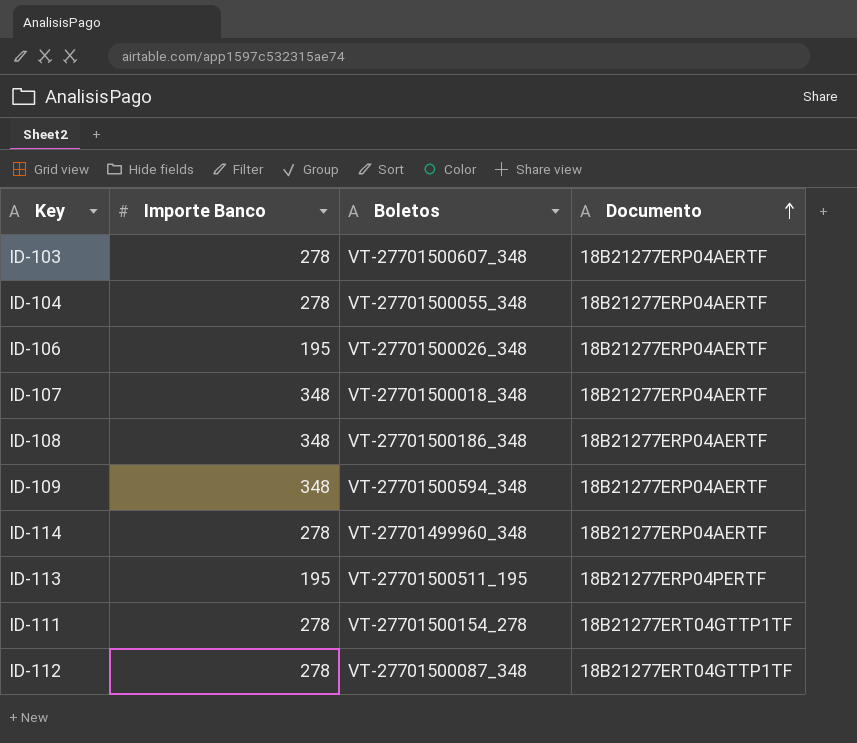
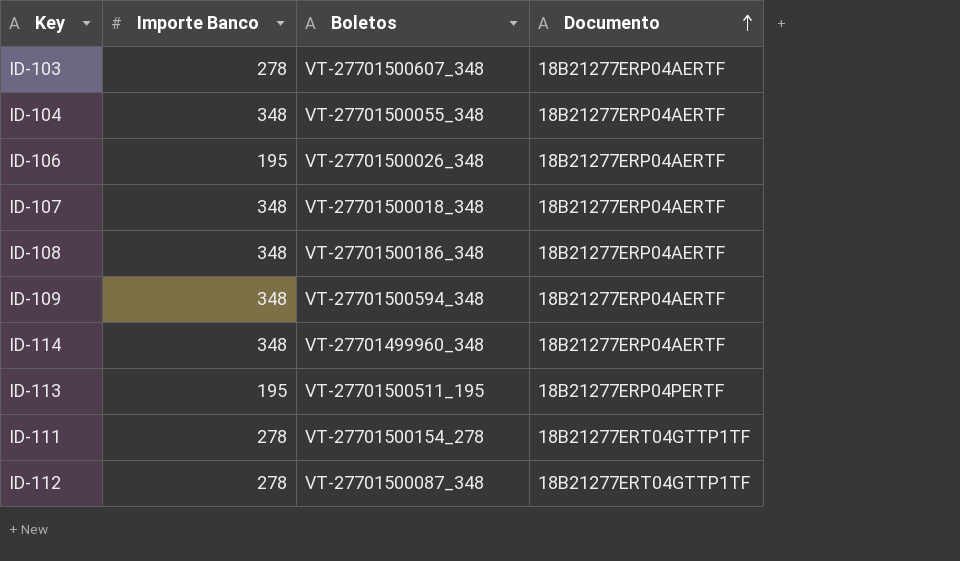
ID-104 | Importe Banco: 278 -> 348
ID-114 | Importe Banco: 278 -> 348

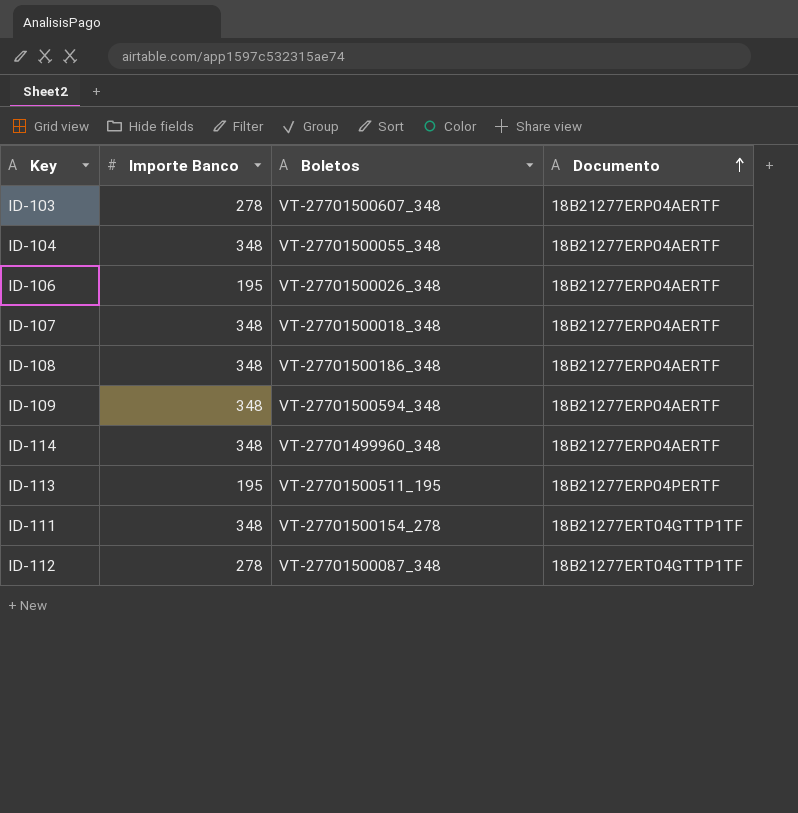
ID-111 | Importe Banco: 278 -> 348

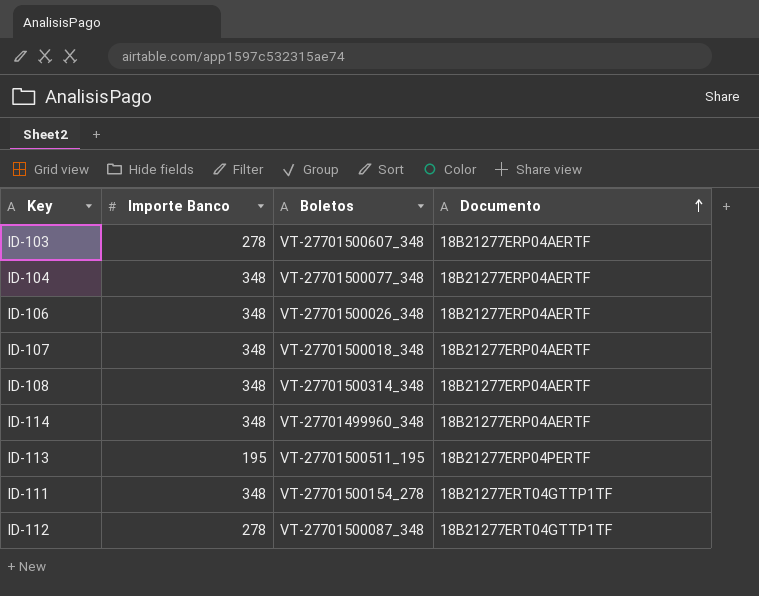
row ID-109: 348 | VT-27701500594_348 | 18B21277ERP04AERTF -> none
ID-104 | Boletos: VT-27701500055_348 -> VT-27701500077_348
ID-106 | Importe Banco: 195 -> 348
ID-108 | Boletos: VT-27701500186_348 -> VT-27701500314_348

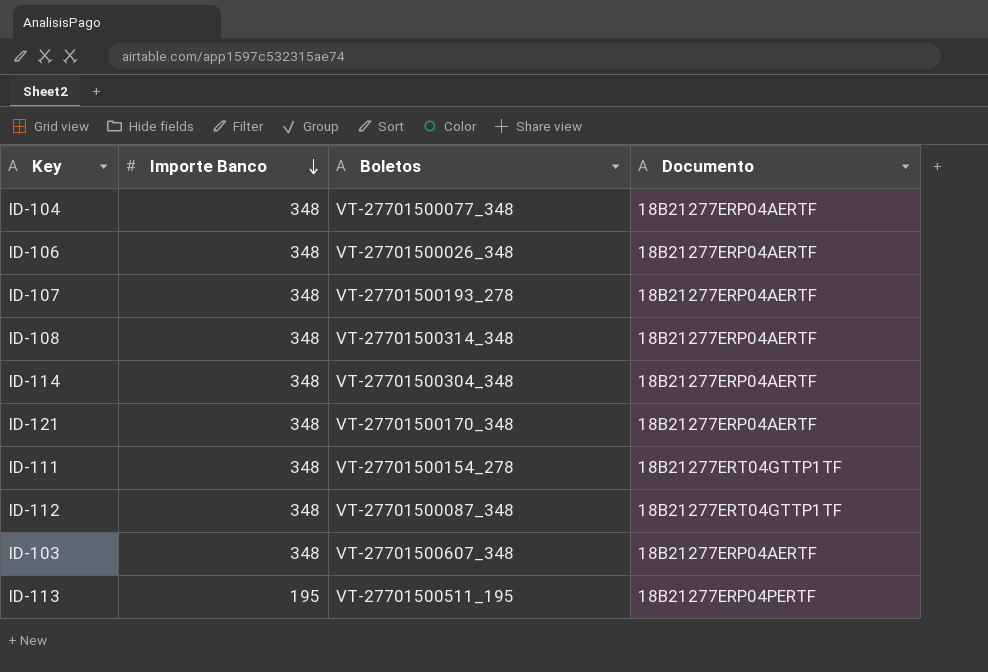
row order: Documento ascending -> Importe Banco descending
ID-107 | Boletos: VT-27701500018_348 -> VT-27701500193_278
ID-114 | Boletos: VT-27701499960_348 -> VT-27701500304_348
row ID-121: none -> 348 | VT-27701500170_348 | 18B21277ERP04AERTF
ID-112 | Importe Banco: 278 -> 348
ID-103 | Importe Banco: 278 -> 348

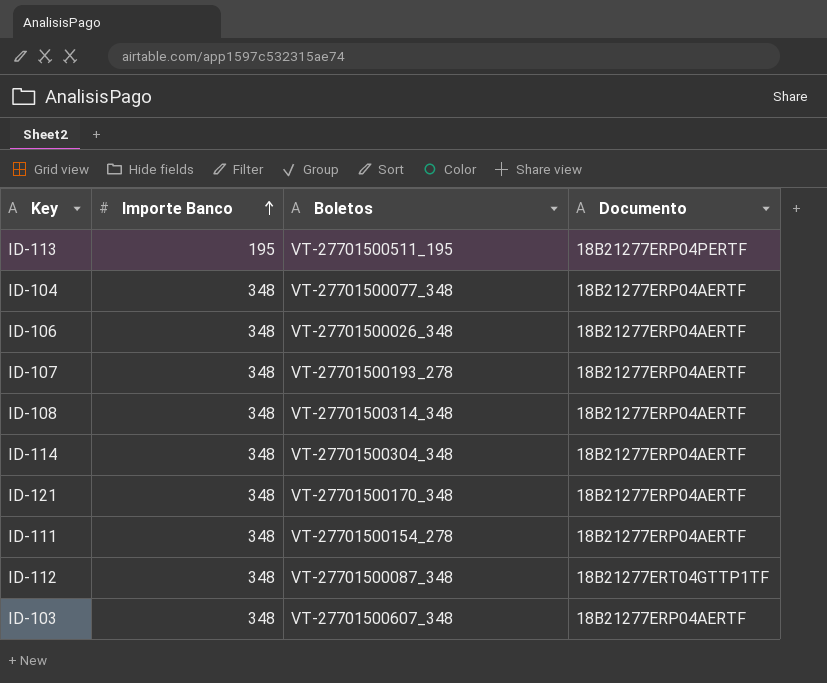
row order: Importe Banco descending -> Importe Banco ascending
ID-111 | Documento: 18B21277ERT04GTTP1TF -> 18B21277ERP04AERTF

